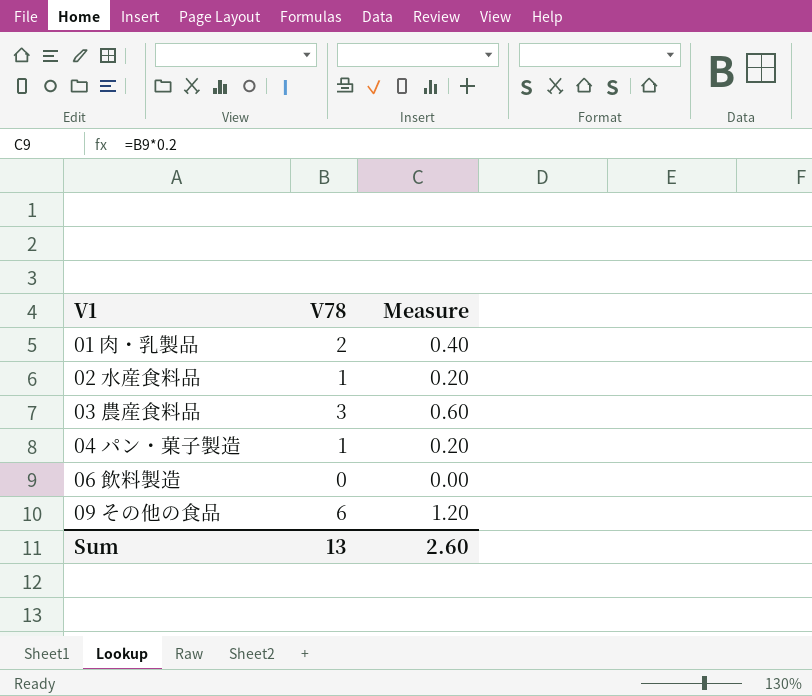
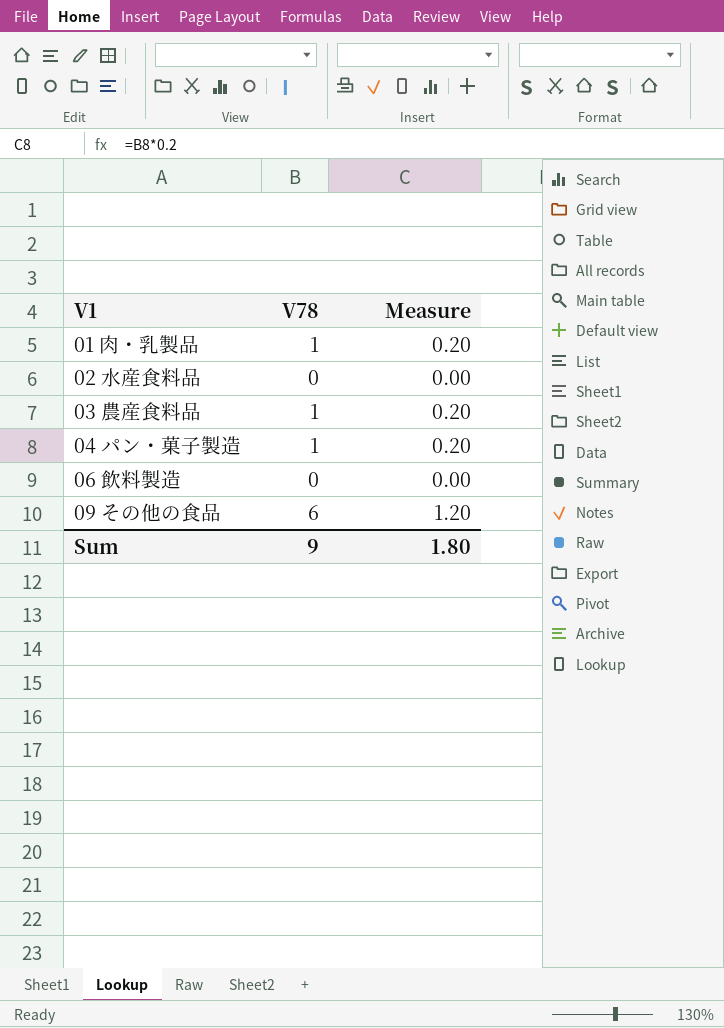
01 肉・乳製品 | V78: 2 -> 1
01 肉・乳製品 | Measure: 0.40 -> 0.20
02 水産食料品 | V78: 1 -> 0
02 水産食料品 | Measure: 0.20 -> 0.00
03 農産食料品 | V78: 3 -> 1
03 農産食料品 | Measure: 0.60 -> 0.20
Sum | V78: 13 -> 9
Sum | Measure: 2.60 -> 1.80

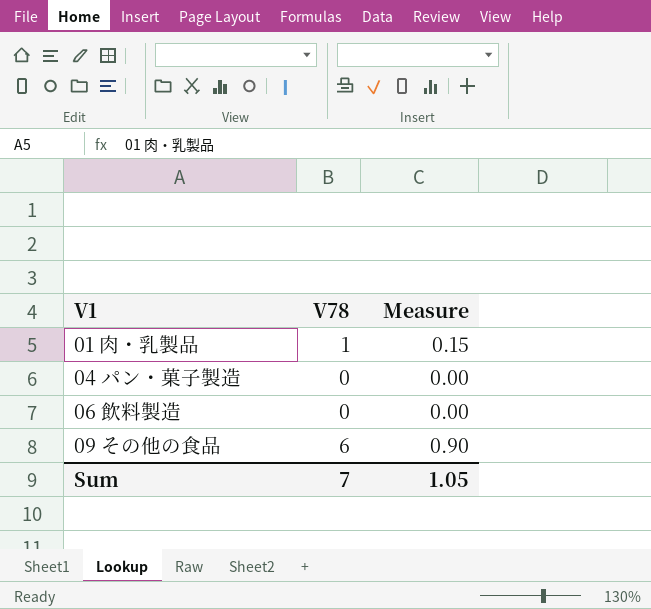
column Measure | formula: [V78] * 0.2 -> [V78] * 0.15
row 02 水産食料品: 0 | 0.00 -> none
row 03 農産食料品: 1 | 0.20 -> none
04 パン・菓子製造 | V78: 1 -> 0
Sum | V78: 9 -> 7
Sum | Measure: 1.80 -> 1.05

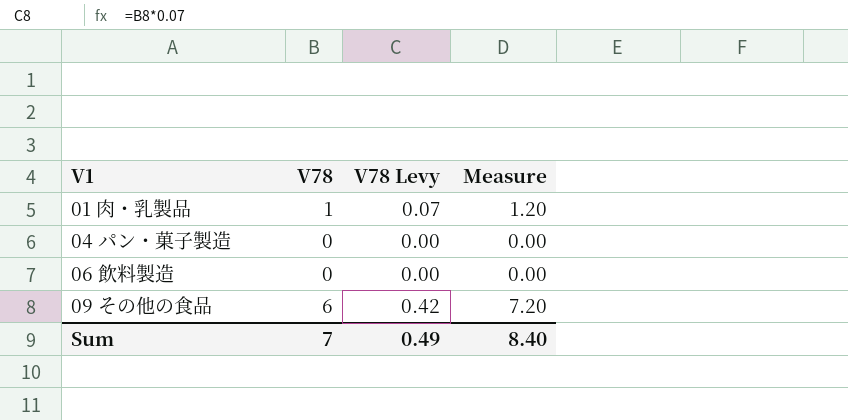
column V78 Levy | formula: none -> [V78] * 0.07
column Measure | formula: [V78] * 0.15 -> [V78] * 1.2
Sum | Measure: 1.05 -> 8.40

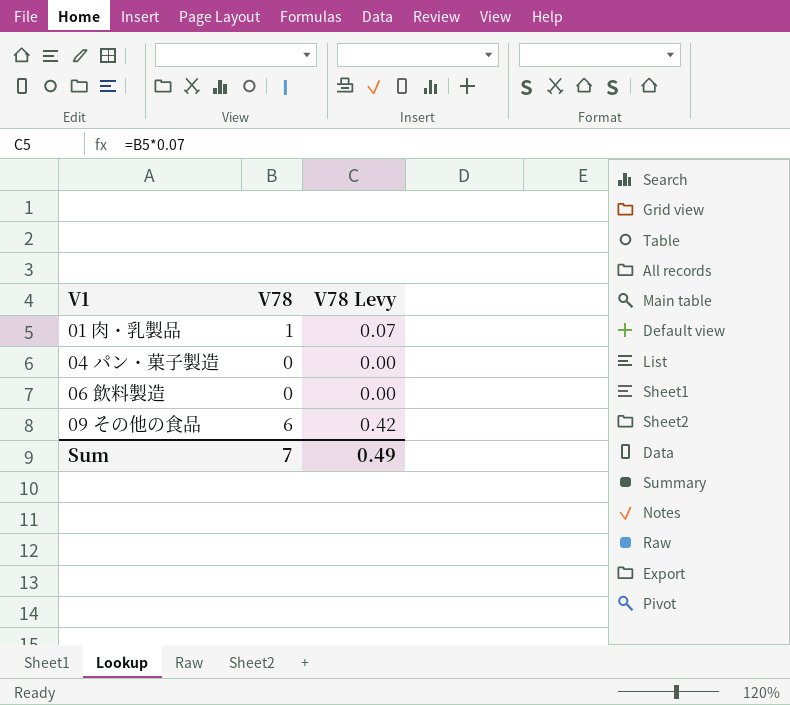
column Measure | formula: [V78] * 1.2 -> none

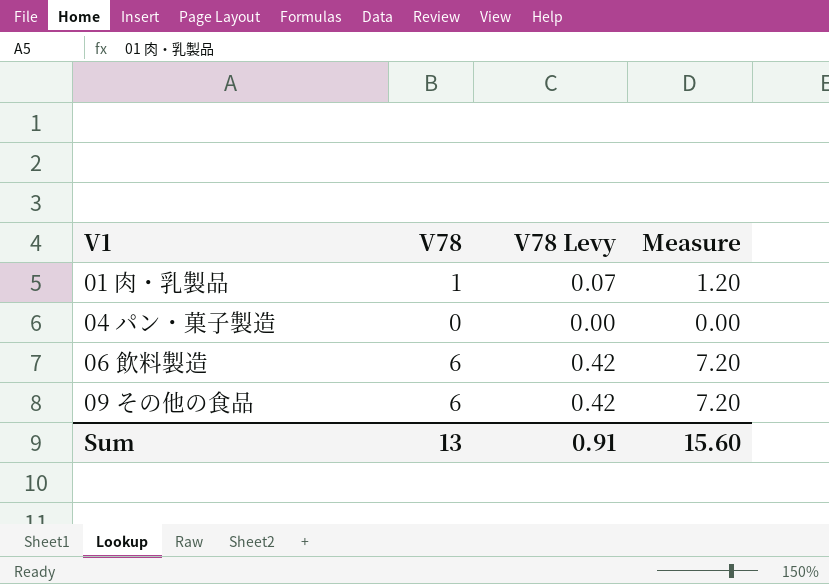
column Measure | formula: none -> [V78] * 1.2
06 飲料製造 | V78: 0 -> 6
06 飲料製造 | V78 Levy: 0.00 -> 0.42
Sum | V78: 7 -> 13
Sum | V78 Levy: 0.49 -> 0.91

